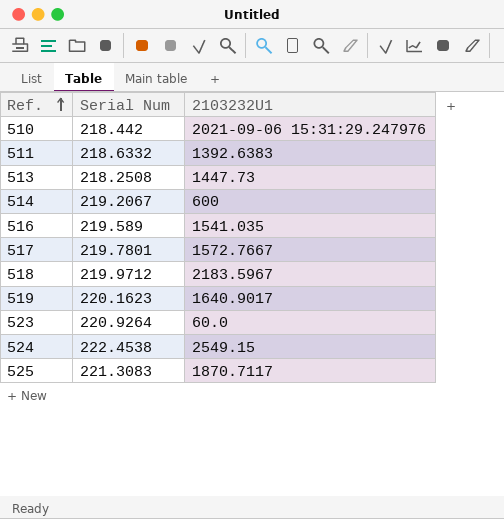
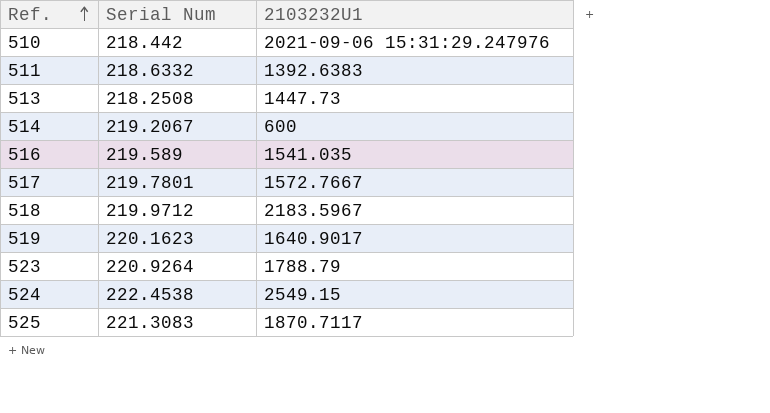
523 | 2103232U1: 60.0 -> 1788.79

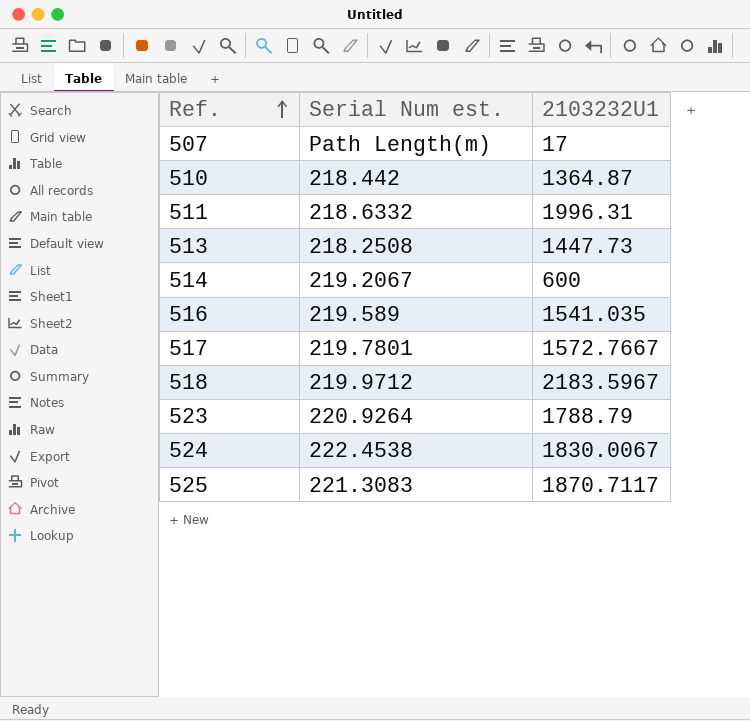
column name: Serial Num -> Serial Num est.
row 519: 220.1623 | 1640.9017 -> none
row 507: none -> Path Length(m) | 17
510 | 2103232U1: 2021-09-06 15:31:29.247976 -> 1364.87
511 | 2103232U1: 1392.6383 -> 1996.31
524 | 2103232U1: 2549.15 -> 1830.0067

